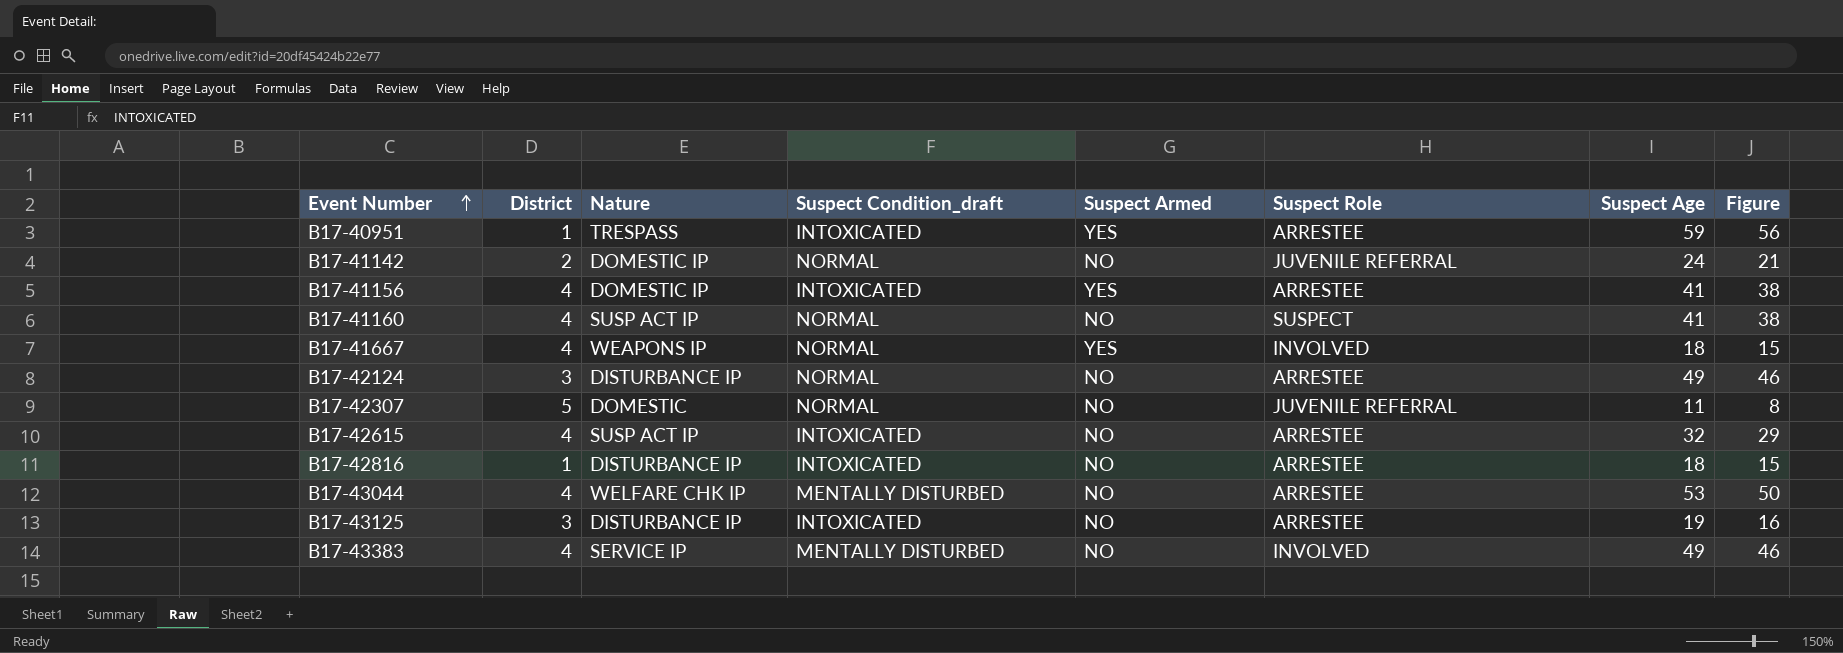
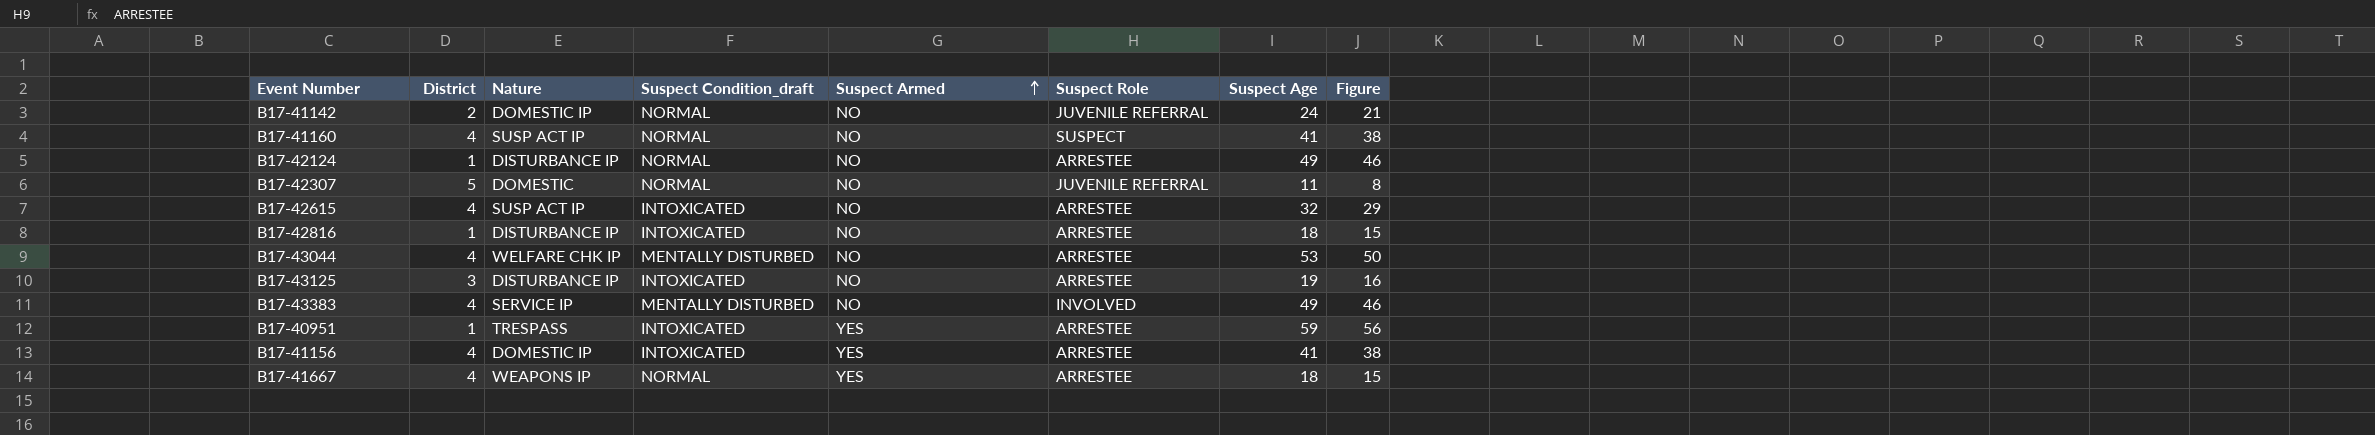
row order: Event Number ascending -> Suspect Armed ascending
B17-42124 | District: 3 -> 1
B17-41667 | Suspect Role: INVOLVED -> ARRESTEE

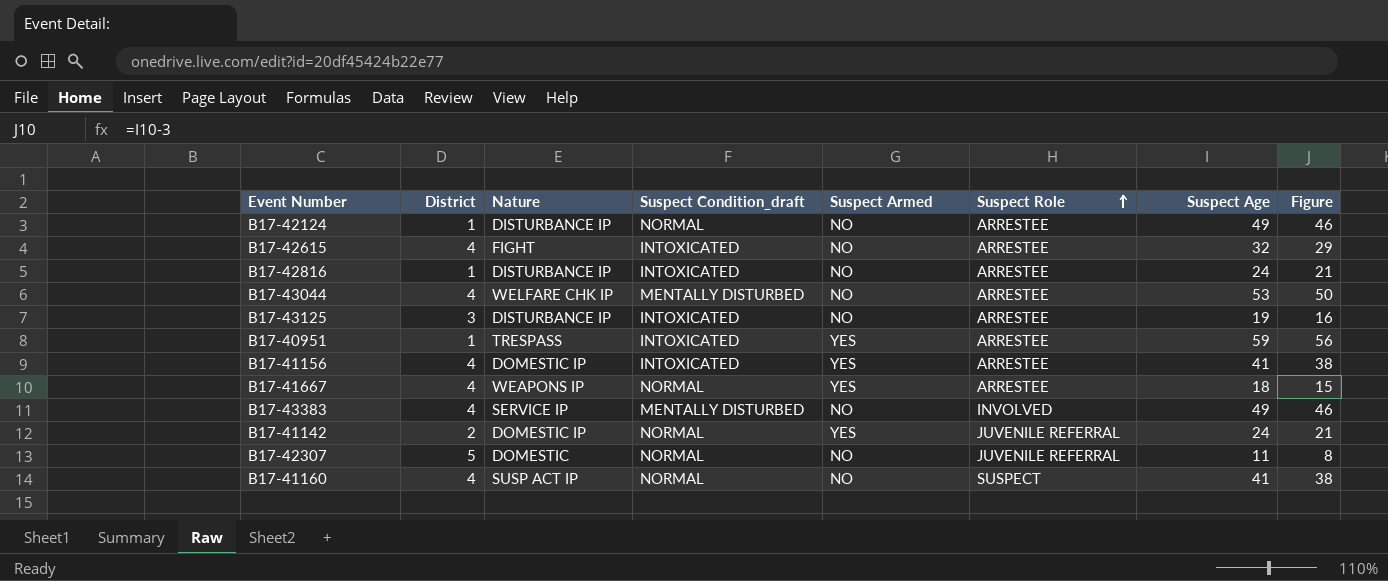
row order: Suspect Armed ascending -> Suspect Role ascending
B17-42615 | Nature: SUSP ACT IP -> FIGHT
B17-42816 | Suspect Age: 18 -> 24
B17-42816 | Figure: 15 -> 21
B17-41142 | Suspect Armed: NO -> YES

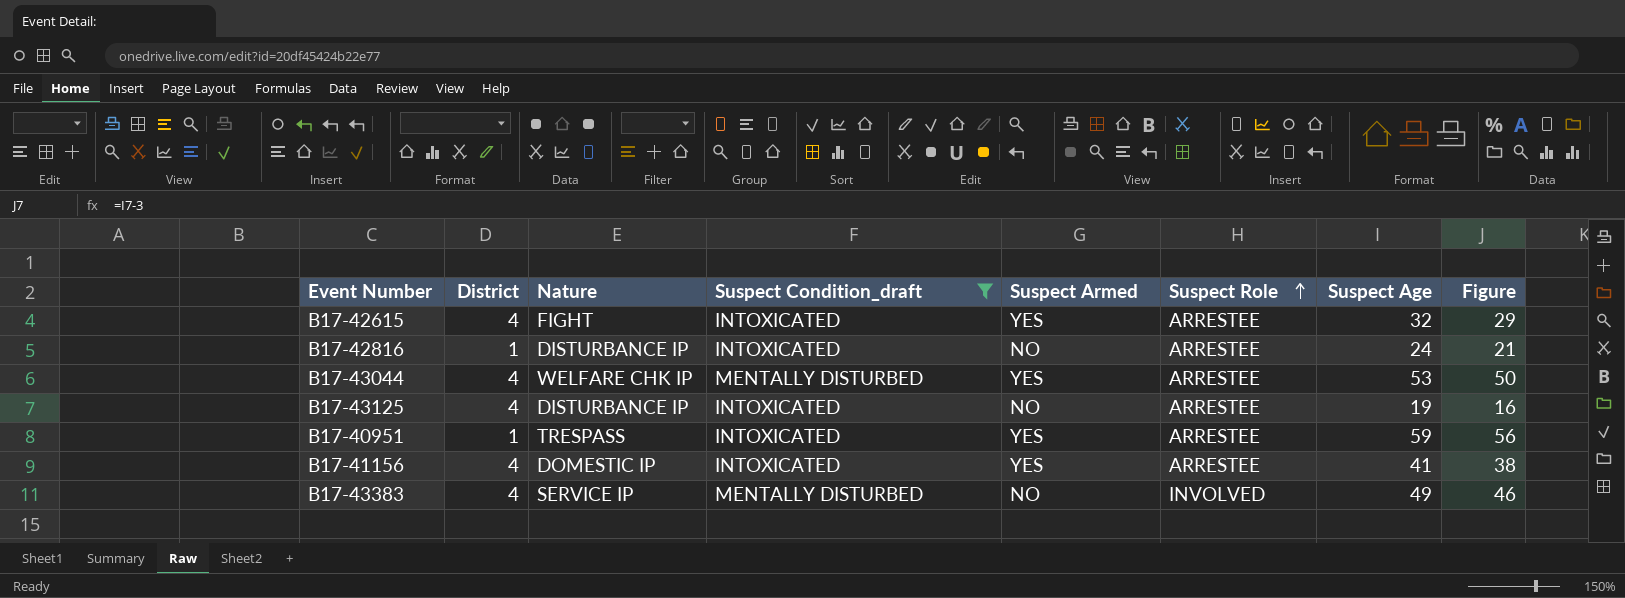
filter: none -> Suspect Condition_draft != NORMAL
B17-42615 | Suspect Armed: NO -> YES
B17-43044 | Suspect Armed: NO -> YES
B17-43125 | District: 3 -> 4

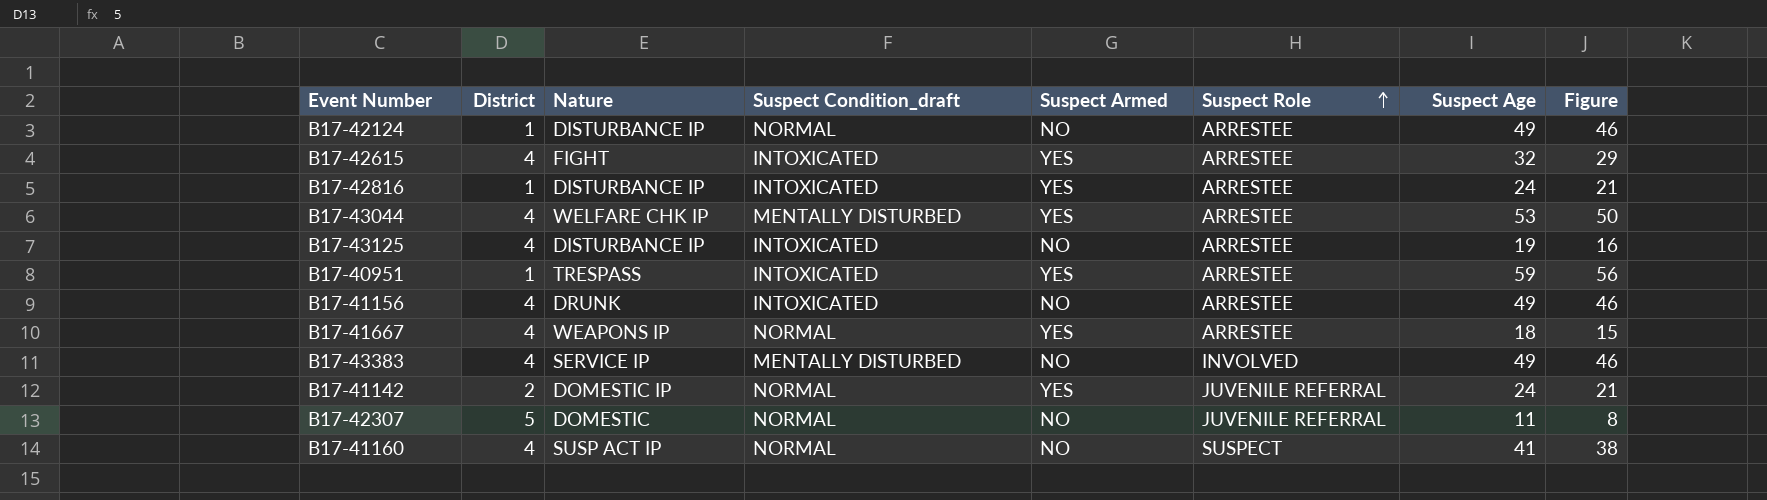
filter: Suspect Condition_draft != NORMAL -> none
B17-42816 | Suspect Armed: NO -> YES
B17-41156 | Nature: DOMESTIC IP -> DRUNK
B17-41156 | Suspect Armed: YES -> NO
B17-41156 | Suspect Age: 41 -> 49
B17-41156 | Figure: 38 -> 46

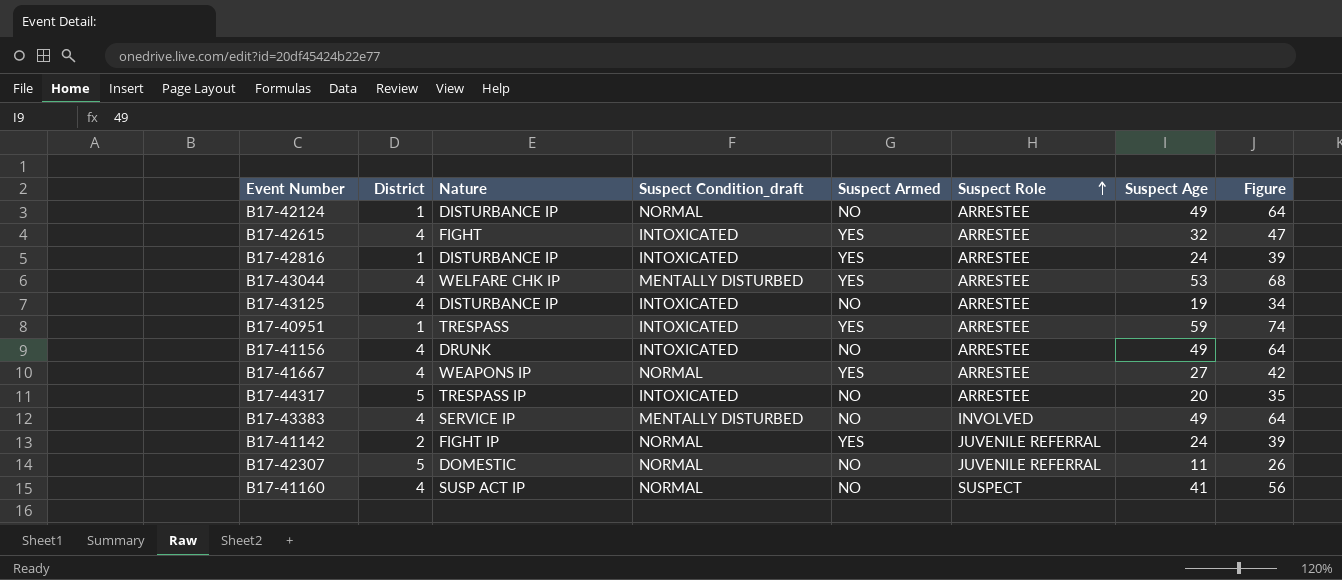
column Figure | formula: [Suspect Age] - 3 -> [Suspect Age] + 15
B17-41667 | Suspect Age: 18 -> 27
row B17-44317: none -> 5 | TRESPASS IP | INTOXICATED | NO | ARRESTEE | 20 | 35
B17-41142 | Nature: DOMESTIC IP -> FIGHT IP

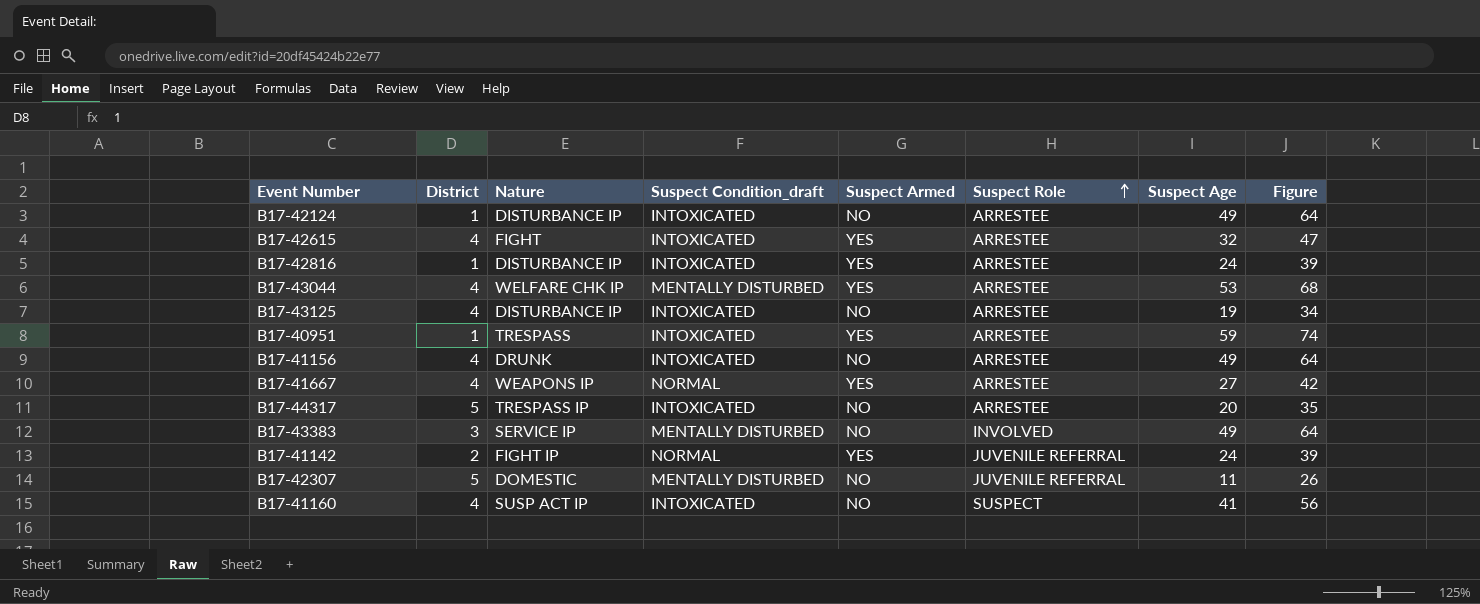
B17-42124 | Suspect Condition_draft: NORMAL -> INTOXICATED
B17-43383 | District: 4 -> 3
B17-42307 | Suspect Condition_draft: NORMAL -> MENTALLY DISTURBED
B17-41160 | Suspect Condition_draft: NORMAL -> INTOXICATED

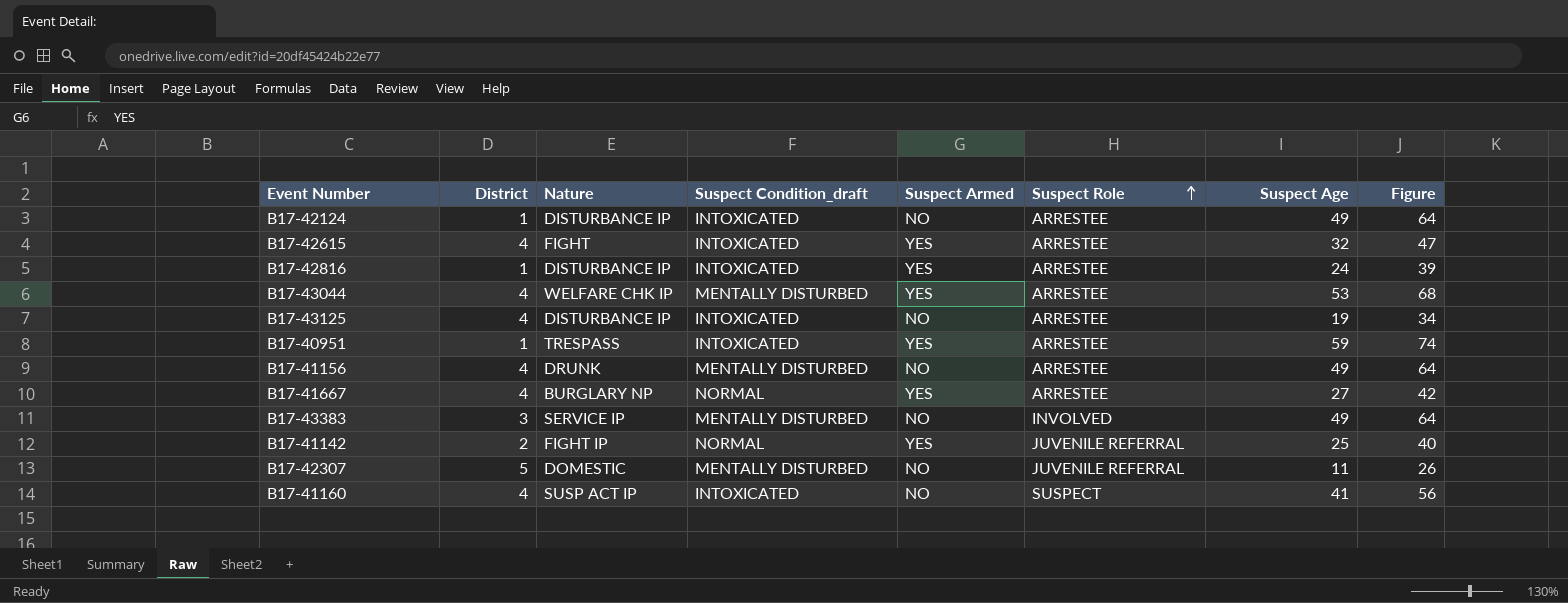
row B17-44317: 5 | TRESPASS IP | INTOXICATED | NO | ARRESTEE | 20 | 35 -> none
B17-41156 | Suspect Condition_draft: INTOXICATED -> MENTALLY DISTURBED
B17-41667 | Nature: WEAPONS IP -> BURGLARY NP
B17-41142 | Suspect Age: 24 -> 25
B17-41142 | Figure: 39 -> 40

